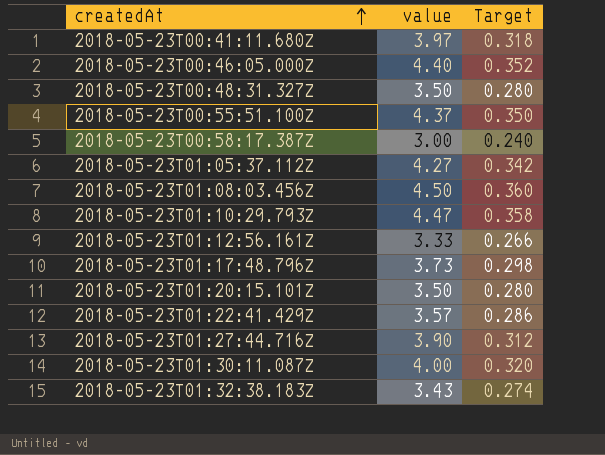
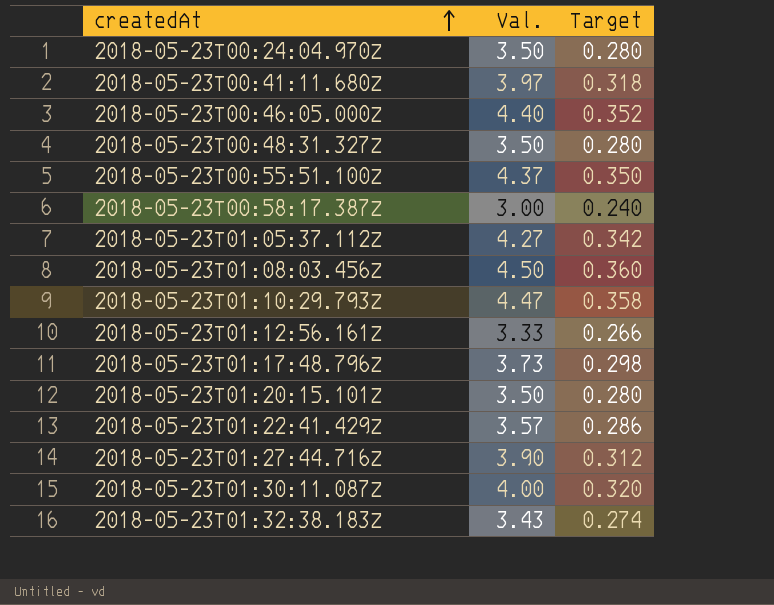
column name: value -> Val.
row 2018-05-23T00:24:04.970Z: none -> 3.50 | 0.280

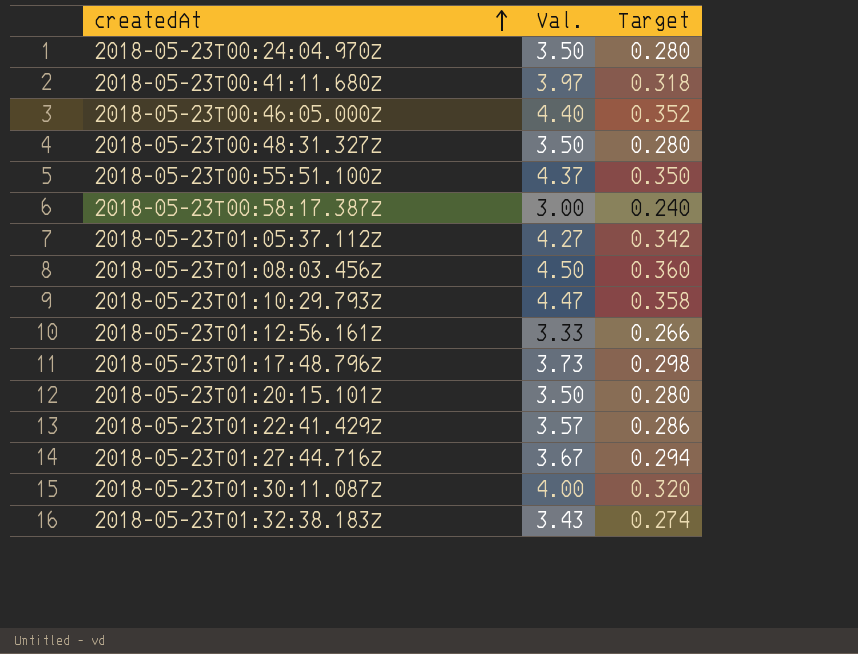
2018-05-23T01:27:44.716Z | Val.: 3.90 -> 3.67
2018-05-23T01:27:44.716Z | Target: 0.312 -> 0.294

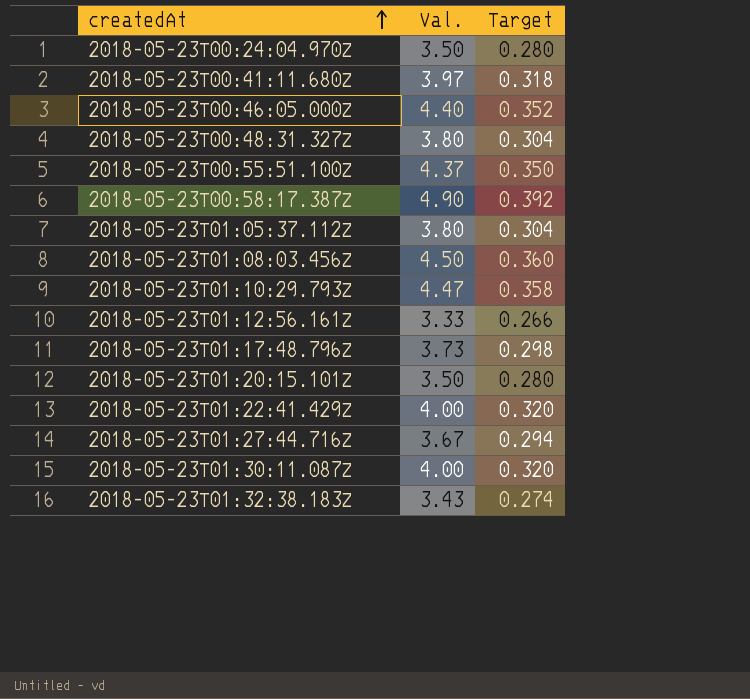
2018-05-23T00:48:31.327Z | Val.: 3.50 -> 3.80
2018-05-23T00:48:31.327Z | Target: 0.280 -> 0.304
2018-05-23T00:58:17.387Z | Val.: 3.00 -> 4.90
2018-05-23T00:58:17.387Z | Target: 0.240 -> 0.392
2018-05-23T01:05:37.112Z | Val.: 4.27 -> 3.80
2018-05-23T01:05:37.112Z | Target: 0.342 -> 0.304
2018-05-23T01:22:41.429Z | Val.: 3.57 -> 4.00
2018-05-23T01:22:41.429Z | Target: 0.286 -> 0.320

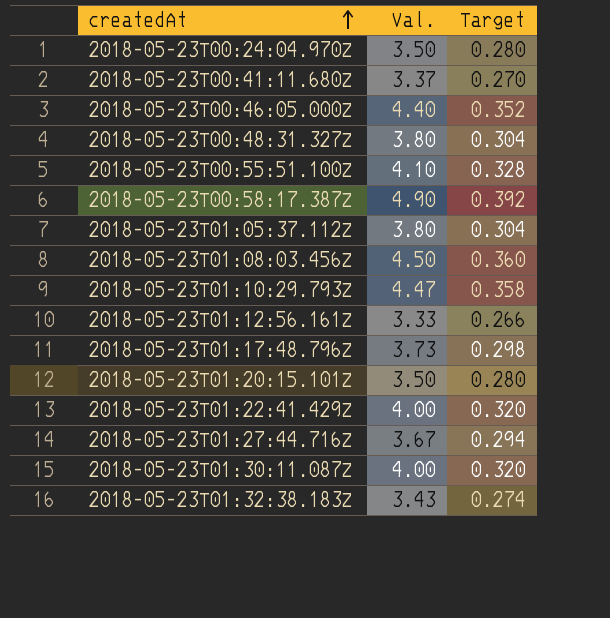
2018-05-23T00:41:11.680Z | Val.: 3.97 -> 3.37
2018-05-23T00:41:11.680Z | Target: 0.318 -> 0.270
2018-05-23T00:55:51.100Z | Val.: 4.37 -> 4.10
2018-05-23T00:55:51.100Z | Target: 0.350 -> 0.328

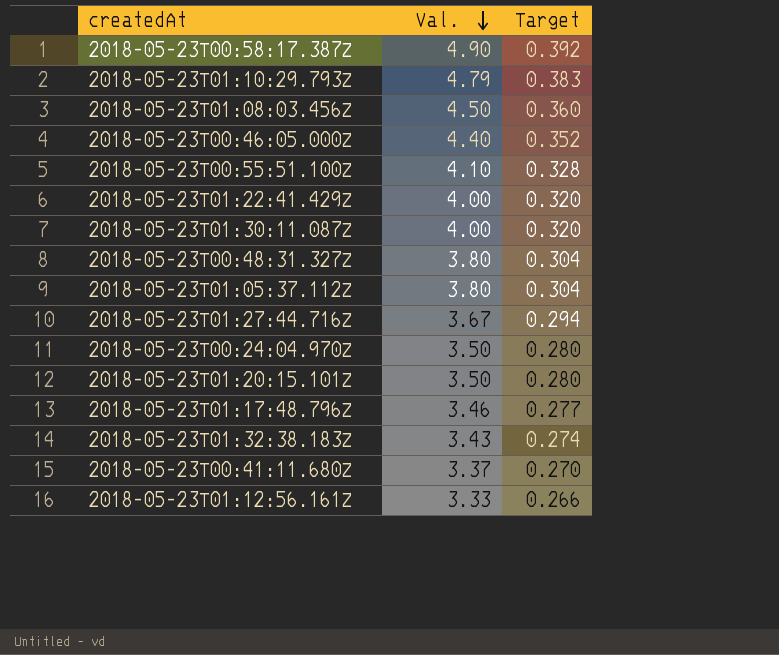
row order: createdAt ascending -> Val. descending
2018-05-23T01:10:29.793Z | Val.: 4.47 -> 4.79
2018-05-23T01:10:29.793Z | Target: 0.358 -> 0.383
2018-05-23T01:17:48.796Z | Val.: 3.73 -> 3.46
2018-05-23T01:17:48.796Z | Target: 0.298 -> 0.277

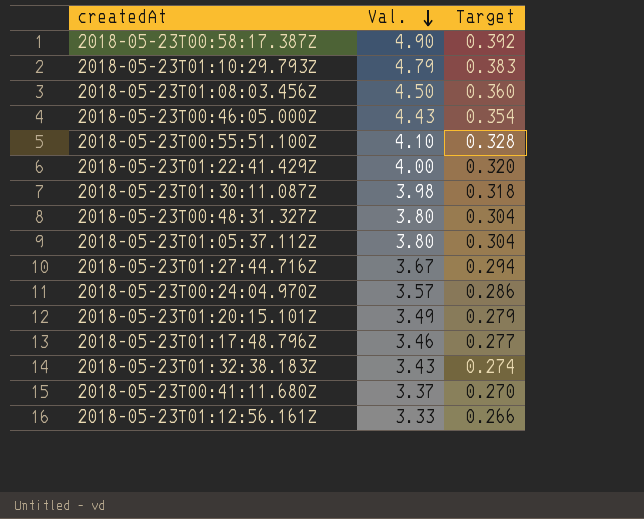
2018-05-23T00:46:05.000Z | Val.: 4.40 -> 4.43
2018-05-23T00:46:05.000Z | Target: 0.352 -> 0.354
2018-05-23T01:30:11.087Z | Val.: 4.00 -> 3.98
2018-05-23T01:30:11.087Z | Target: 0.320 -> 0.318
2018-05-23T00:24:04.970Z | Val.: 3.50 -> 3.57
2018-05-23T00:24:04.970Z | Target: 0.280 -> 0.286
2018-05-23T01:20:15.101Z | Val.: 3.50 -> 3.49
2018-05-23T01:20:15.101Z | Target: 0.280 -> 0.279

